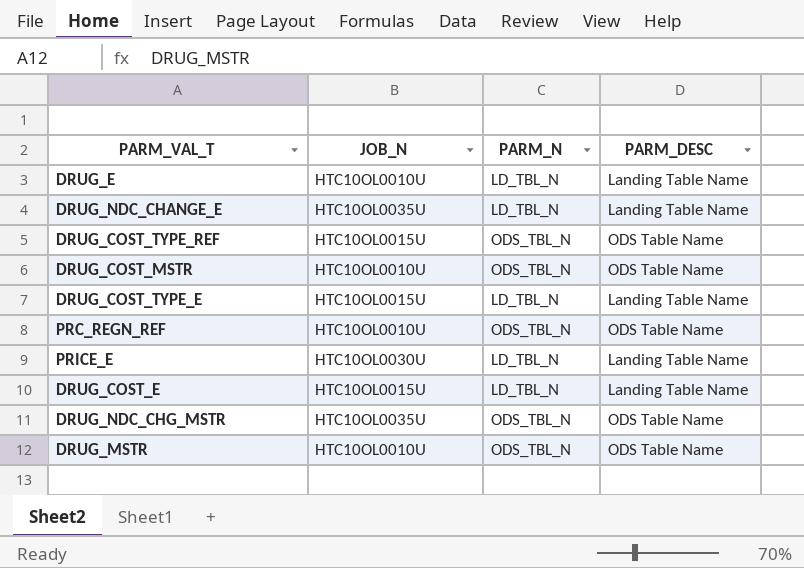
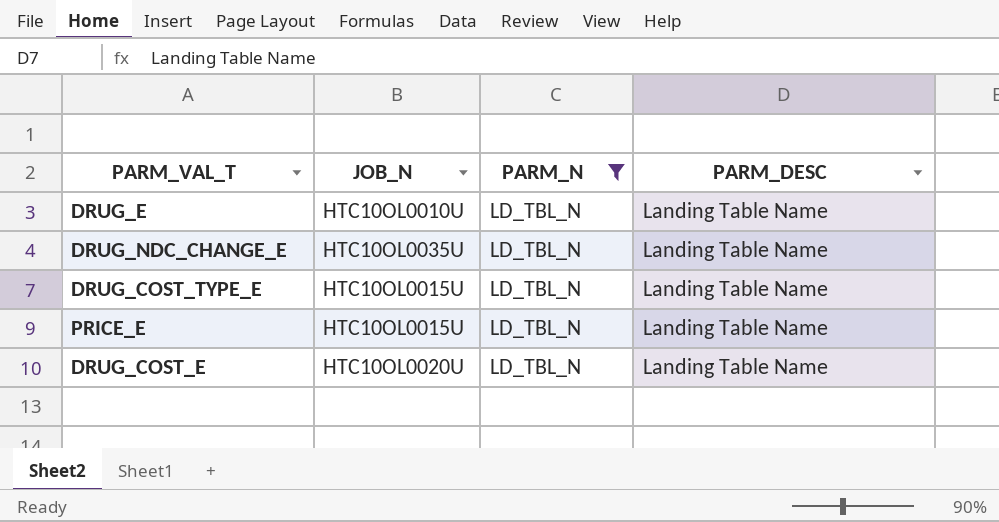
filter: none -> PARM_N = LD_TBL_N
PRICE_E | JOB_N: HTC10OL0030U -> HTC10OL0015U
DRUG_COST_E | JOB_N: HTC10OL0015U -> HTC10OL0020U

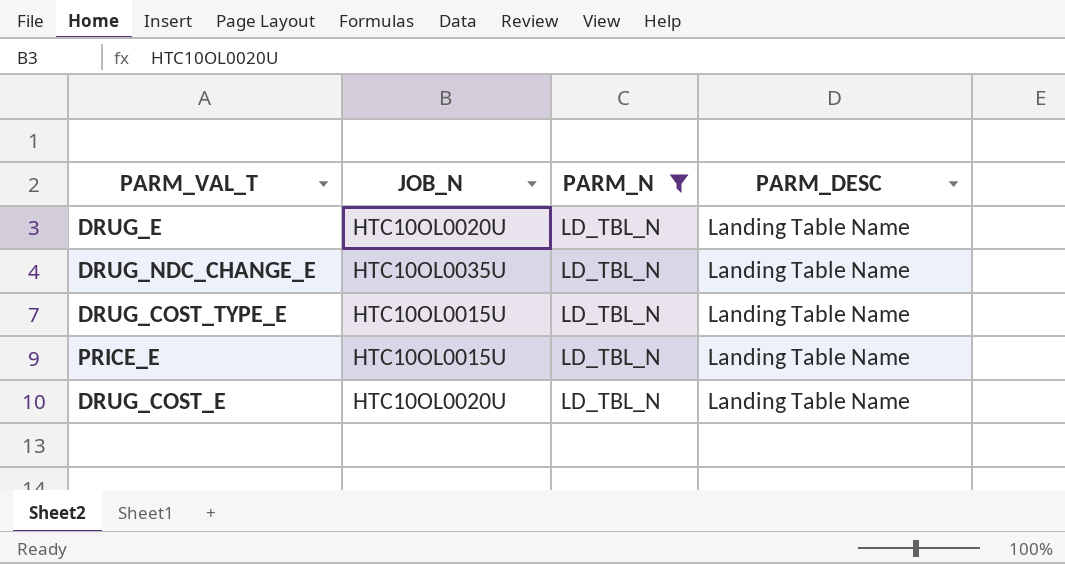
DRUG_E | JOB_N: HTC10OL0010U -> HTC10OL0020U

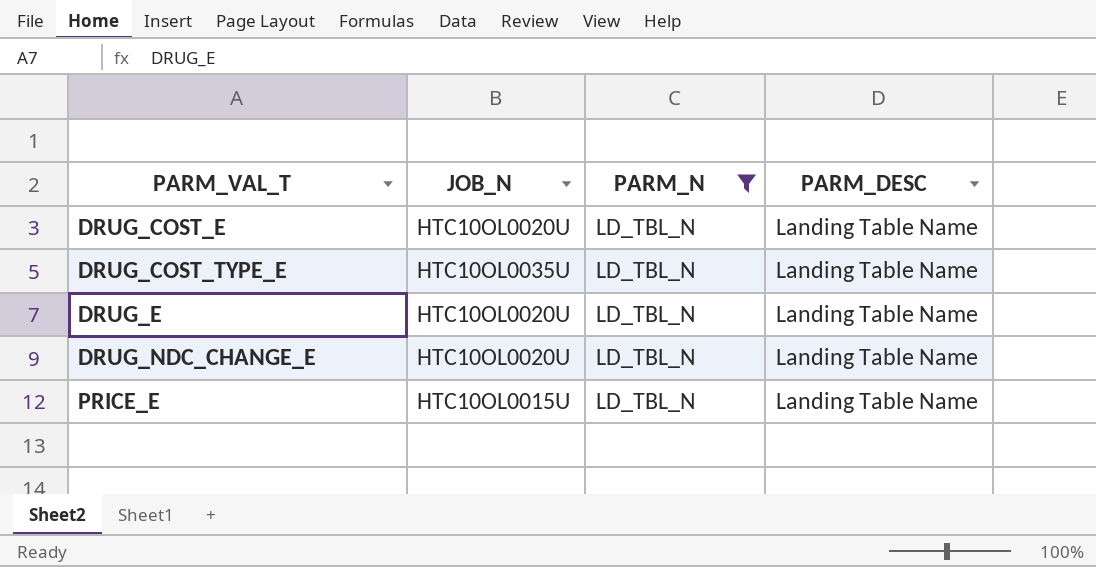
row order: none -> PARM_VAL_T ascending
DRUG_COST_TYPE_E | JOB_N: HTC10OL0015U -> HTC10OL0035U
DRUG_NDC_CHANGE_E | JOB_N: HTC10OL0035U -> HTC10OL0020U

